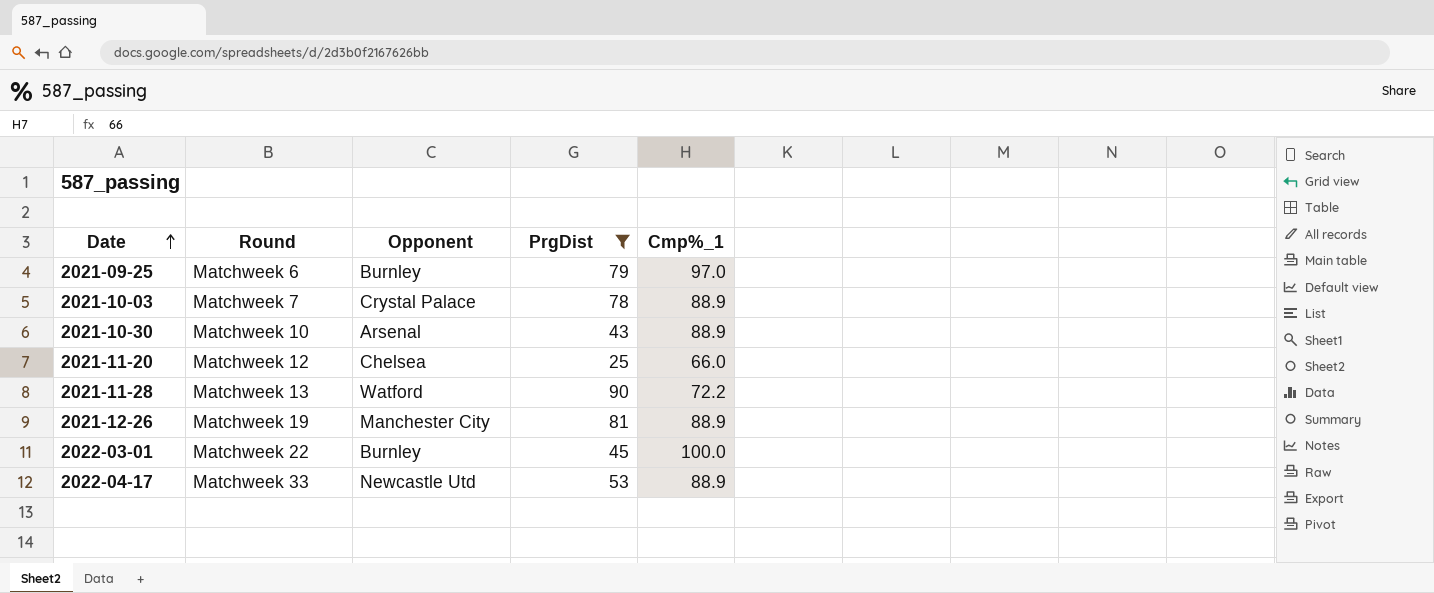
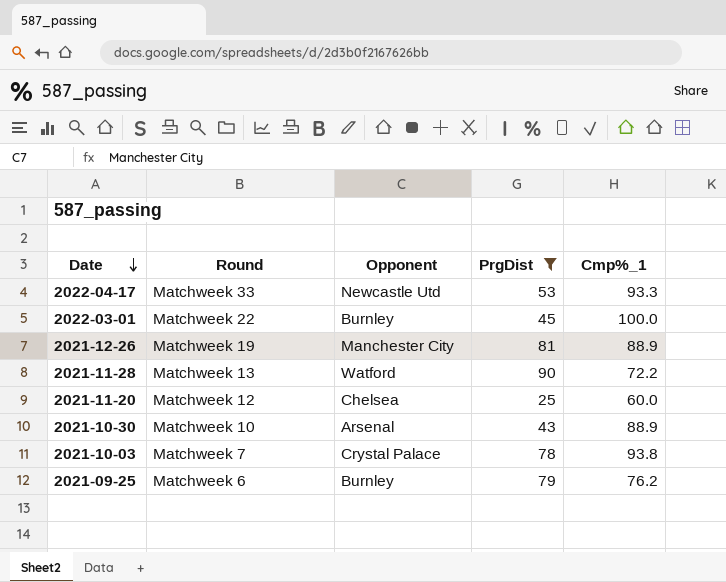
row order: Date ascending -> Date descending
2022-04-17 | Cmp%_1: 88.9 -> 93.3
2021-11-20 | Cmp%_1: 66.0 -> 60.0
2021-10-03 | Cmp%_1: 88.9 -> 93.8
2021-09-25 | Cmp%_1: 97.0 -> 76.2

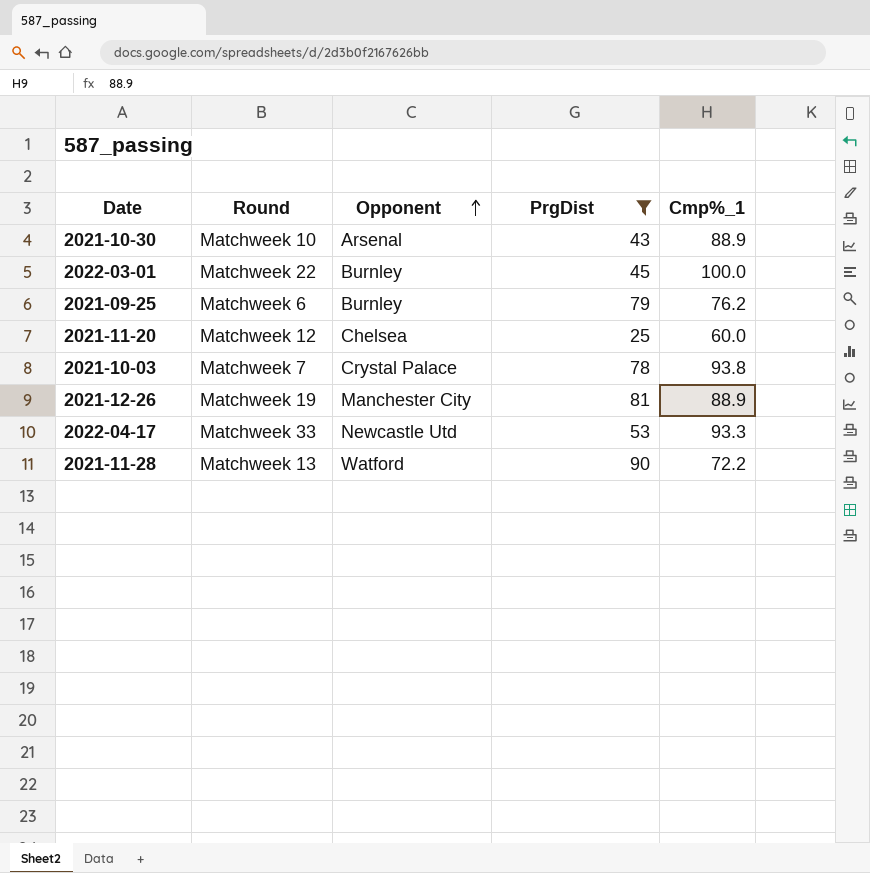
row order: Date descending -> Opponent ascending

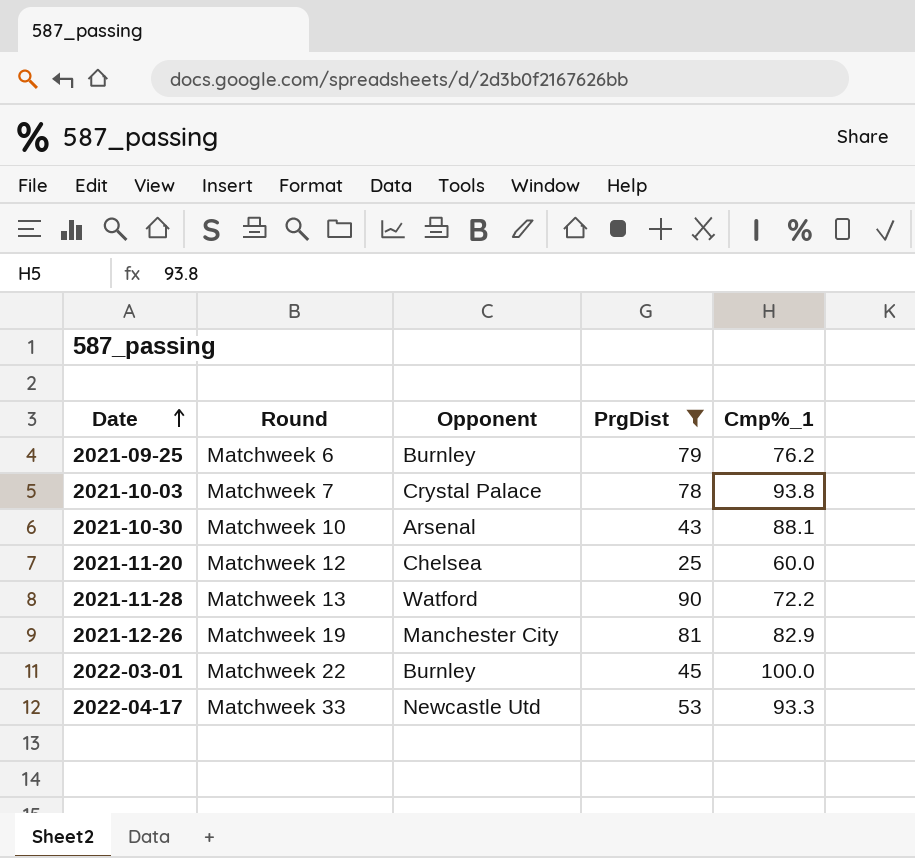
row order: Opponent ascending -> Date ascending
2021-10-30 | Cmp%_1: 88.9 -> 88.1
2021-12-26 | Cmp%_1: 88.9 -> 82.9

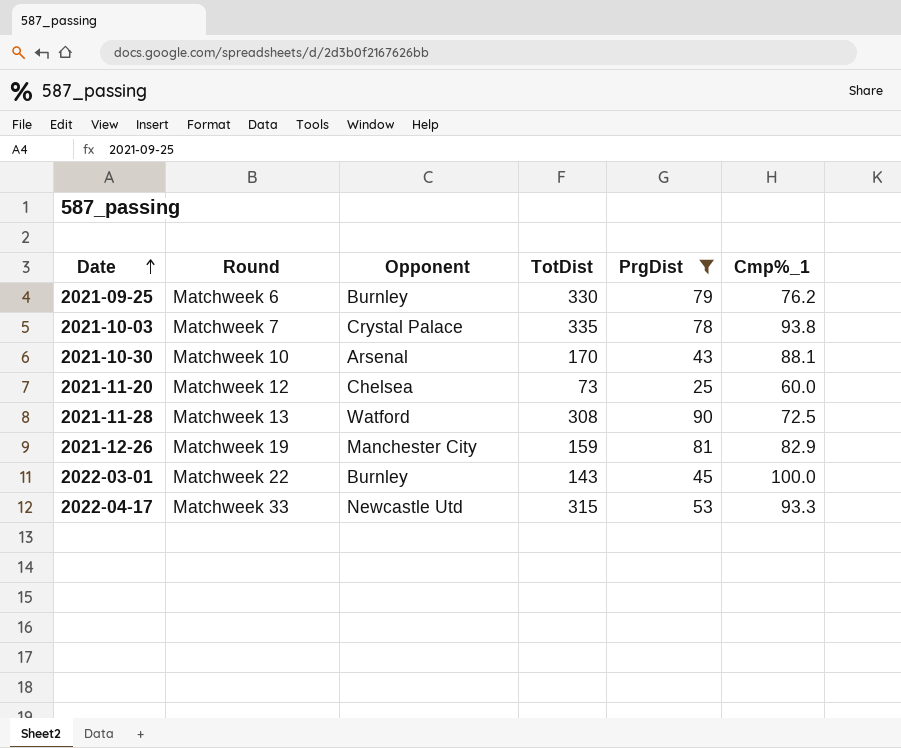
column TotDist | position: none -> 4
2021-11-28 | Cmp%_1: 72.2 -> 72.5

